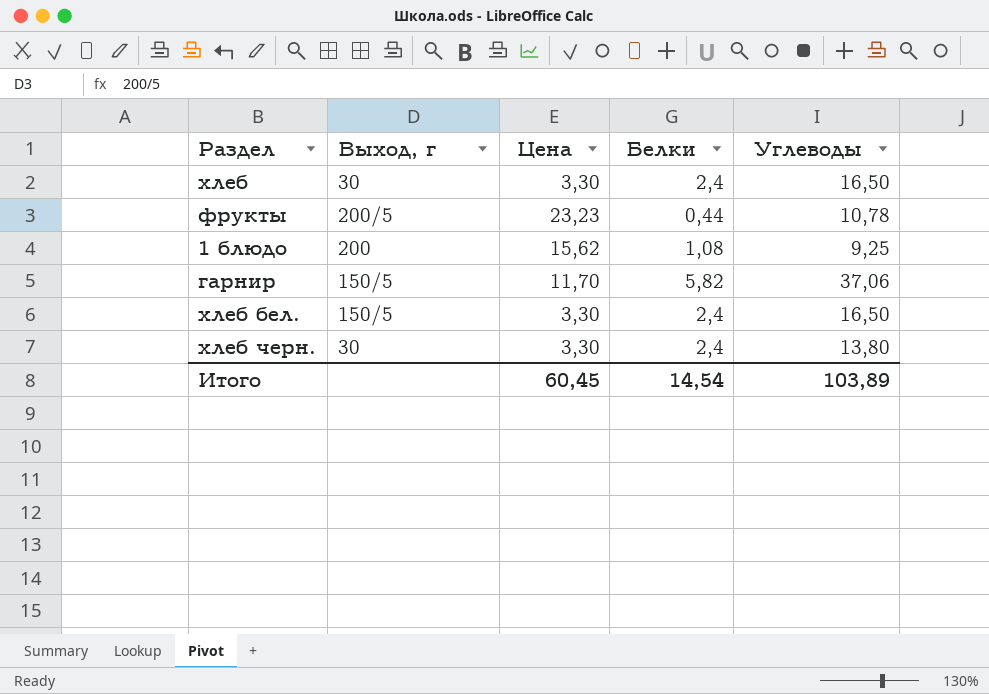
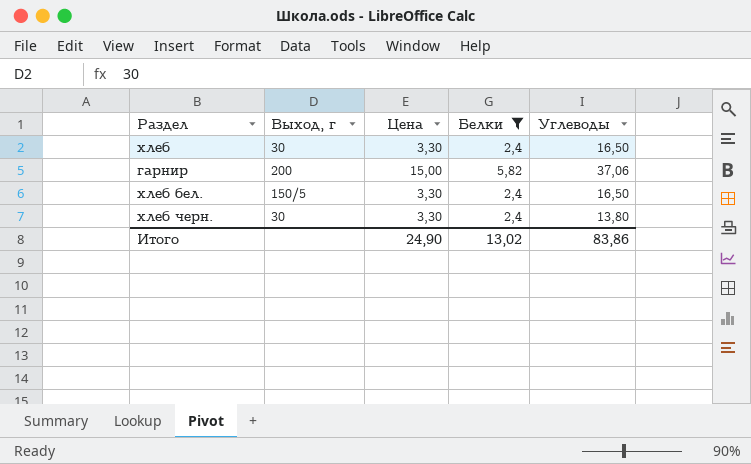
filter: none -> Белки >= 2,4
гарнир | Выход, г: 150/5 -> 200
гарнир | Цена: 11,70 -> 15,00
Итого | Цена: 60,45 -> 24,90
Итого | Белки: 14,54 -> 13,02
Итого | Углеводы: 103,89 -> 83,86

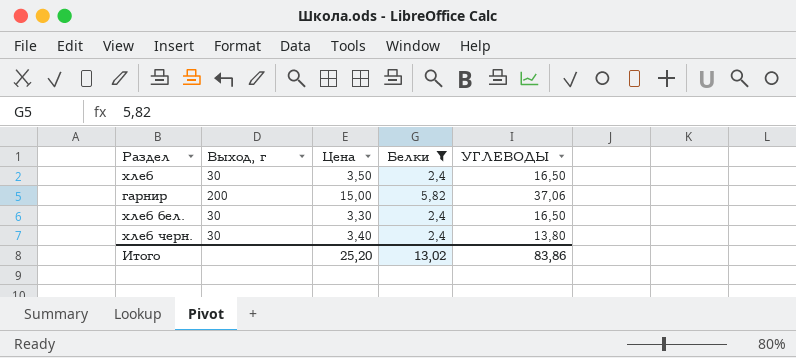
column name: Углеводы -> УГЛЕВОДЫ
хлеб | Цена: 3,30 -> 3,50
хлеб бел. | Выход, г: 150/5 -> 30
хлеб черн. | Цена: 3,30 -> 3,40
Итого | Цена: 24,90 -> 25,20

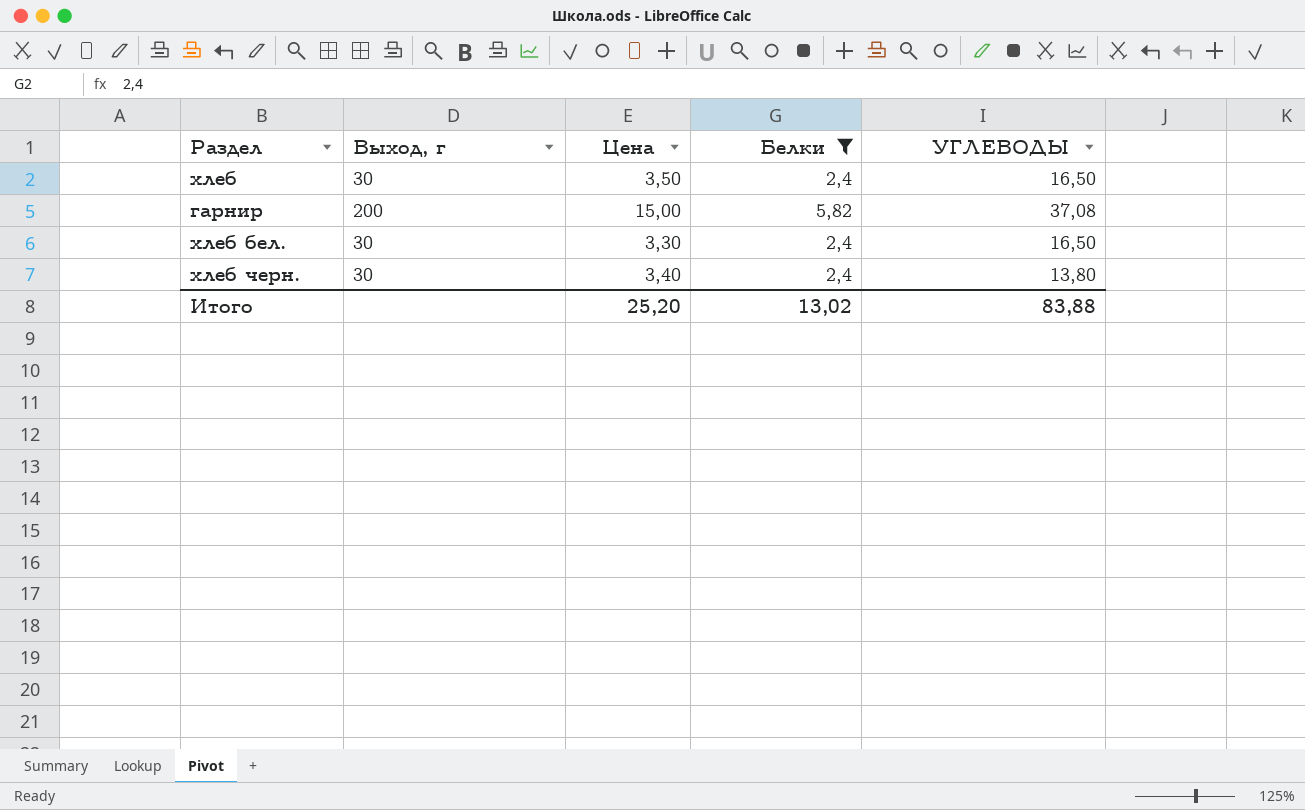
гарнир | УГЛЕВОДЫ: 37,06 -> 37,08
Итого | УГЛЕВОДЫ: 83,86 -> 83,88

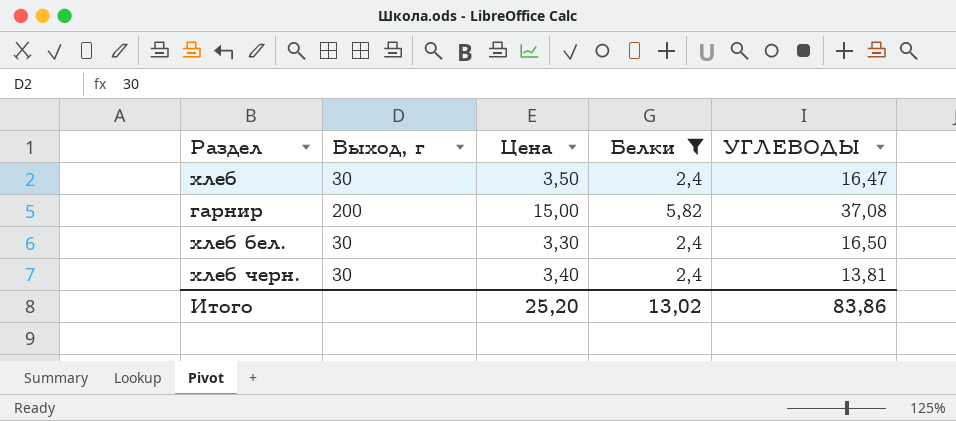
хлеб | УГЛЕВОДЫ: 16,50 -> 16,47
хлеб черн. | УГЛЕВОДЫ: 13,80 -> 13,81
Итого | УГЛЕВОДЫ: 83,88 -> 83,86

